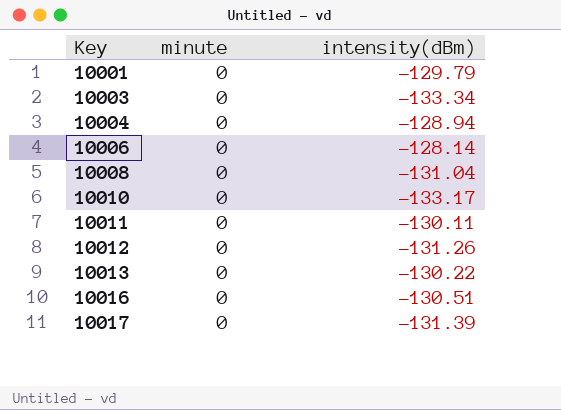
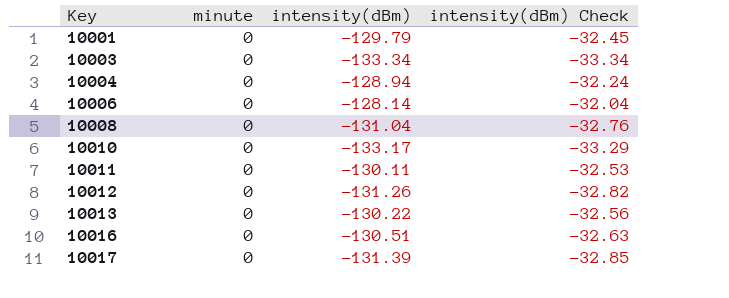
column intensity(dBm) Check | formula: none -> [intensity(dBm)] * 0.25

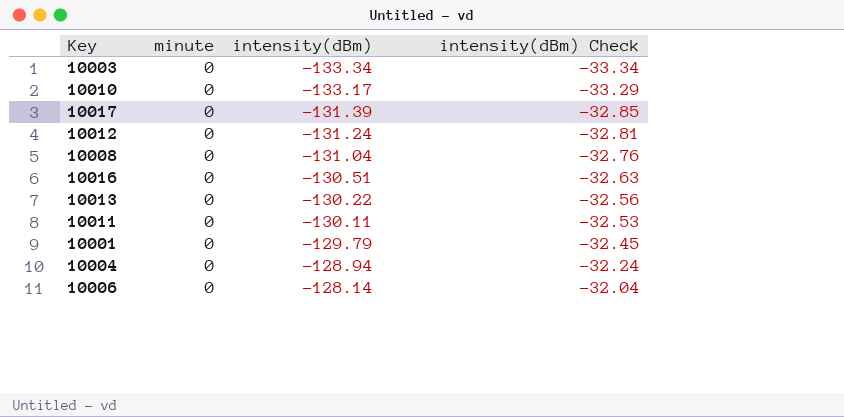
row order: Key ascending -> intensity(dBm) ascending
10012 | intensity(dBm): -131.26 -> -131.24
10012 | intensity(dBm) Check: -32.82 -> -32.81

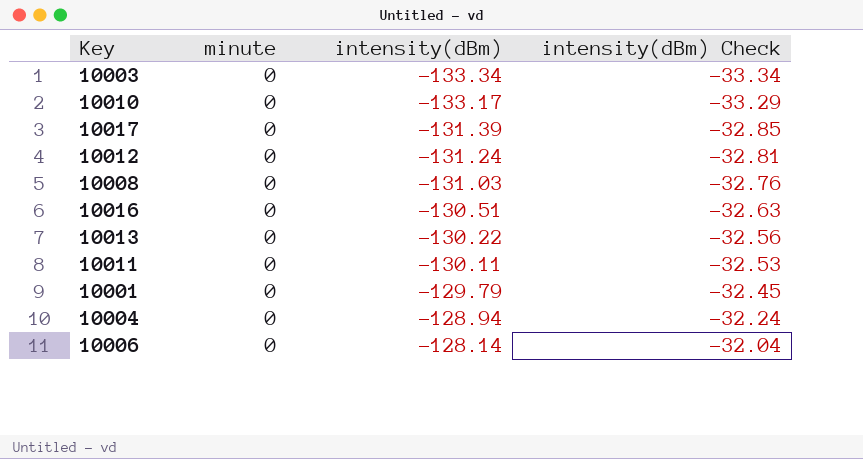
10008 | intensity(dBm): -131.04 -> -131.03

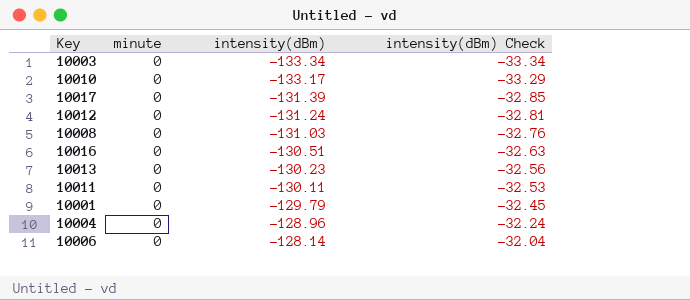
10013 | intensity(dBm): -130.22 -> -130.23
10004 | intensity(dBm): -128.94 -> -128.96

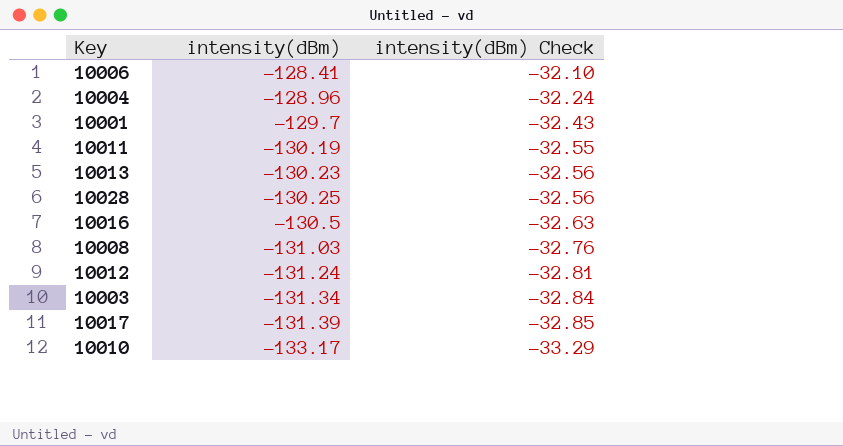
row order: intensity(dBm) ascending -> intensity(dBm) descending
column minute | position: 2 -> none
10006 | intensity(dBm): -128.14 -> -128.41
10006 | intensity(dBm) Check: -32.04 -> -32.10
10001 | intensity(dBm): -129.79 -> -129.7
10001 | intensity(dBm) Check: -32.45 -> -32.43
10011 | intensity(dBm): -130.11 -> -130.19
10011 | intensity(dBm) Check: -32.53 -> -32.55
row 10028: none -> -130.25 | -32.56
10016 | intensity(dBm): -130.51 -> -130.5
10003 | intensity(dBm): -133.34 -> -131.34
10003 | intensity(dBm) Check: -33.34 -> -32.84

